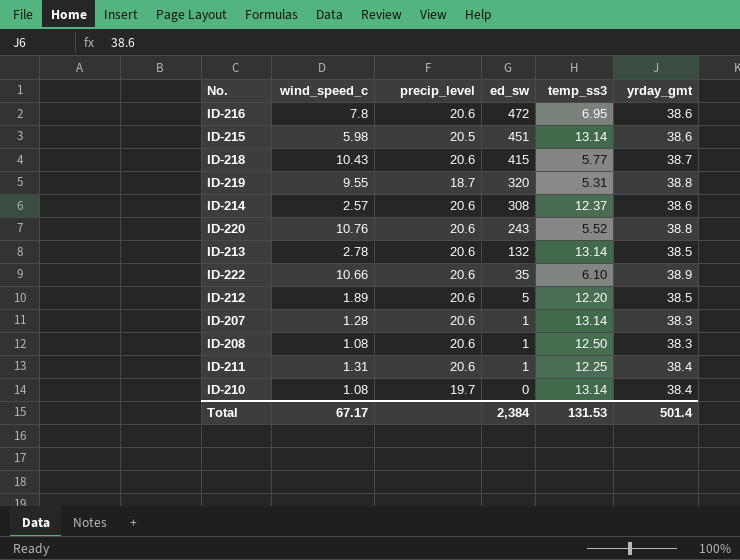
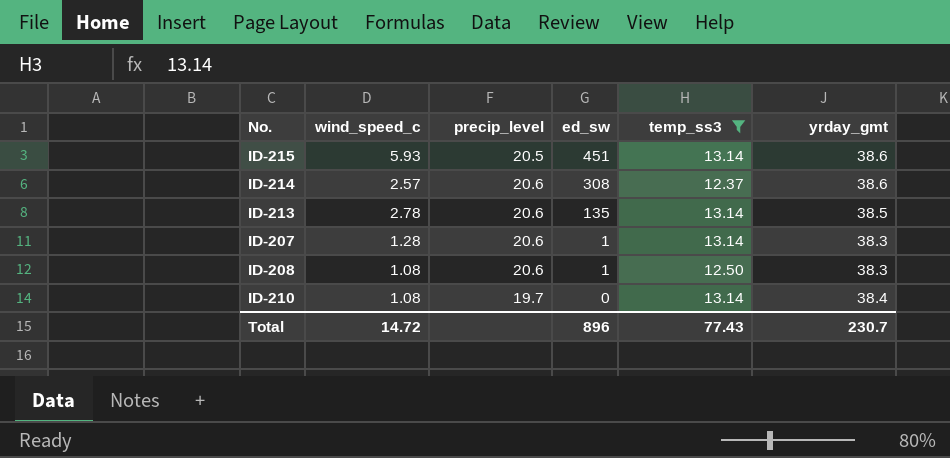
filter: none -> temp_ss3 >= 12.37
ID-215 | wind_speed_c: 5.98 -> 5.93
ID-213 | ed_sw: 132 -> 135
Total | wind_speed_c: 67.17 -> 14.72
Total | ed_sw: 2,384 -> 896
Total | temp_ss3: 131.53 -> 77.43
Total | yrday_gmt: 501.4 -> 230.7

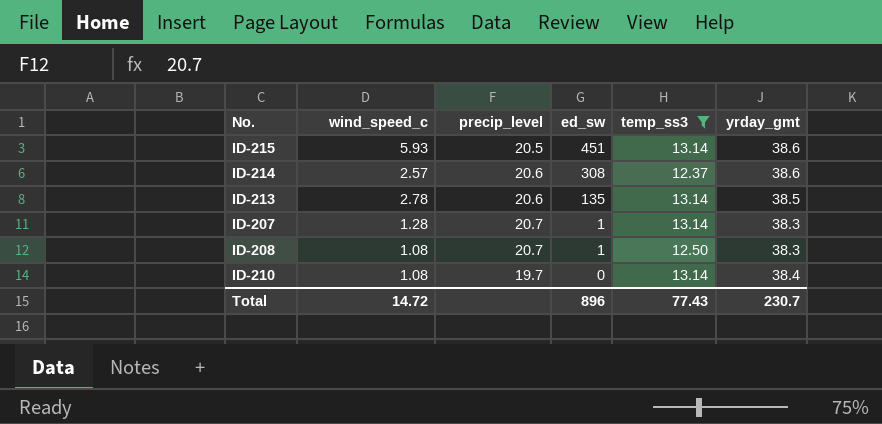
ID-207 | precip_level: 20.6 -> 20.7
ID-208 | precip_level: 20.6 -> 20.7

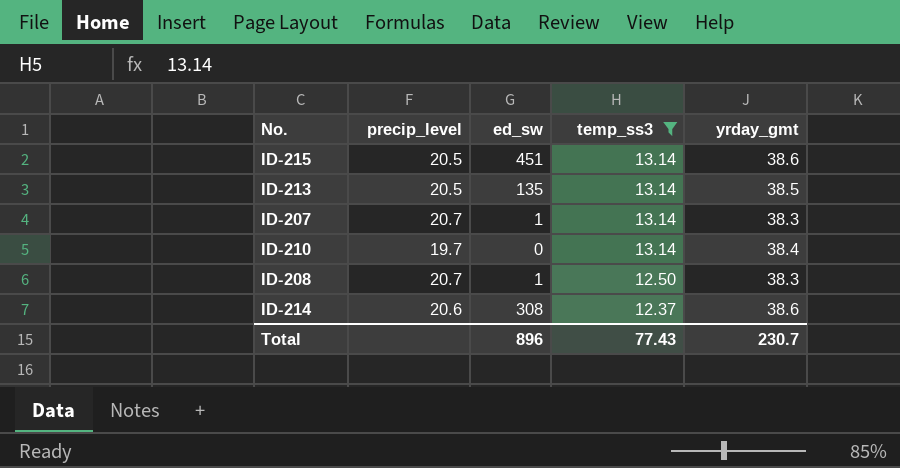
row order: ed_sw descending -> temp_ss3 descending
column wind_speed_c | position: 2 -> none
ID-213 | precip_level: 20.6 -> 20.5

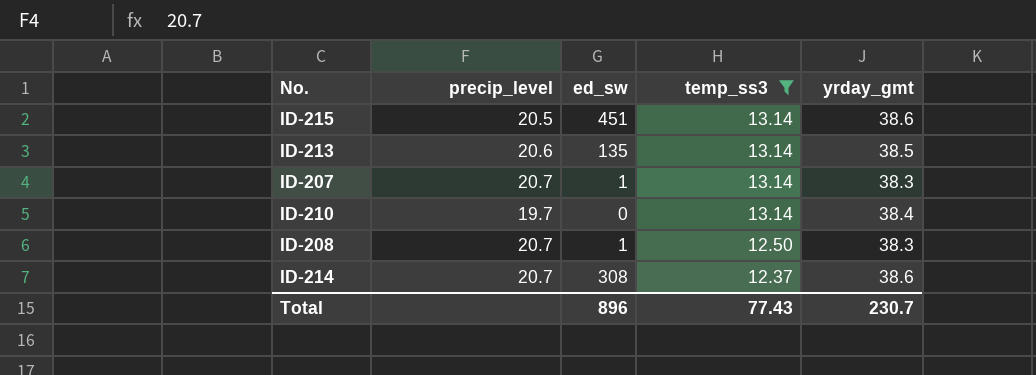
ID-213 | precip_level: 20.5 -> 20.6
ID-214 | precip_level: 20.6 -> 20.7

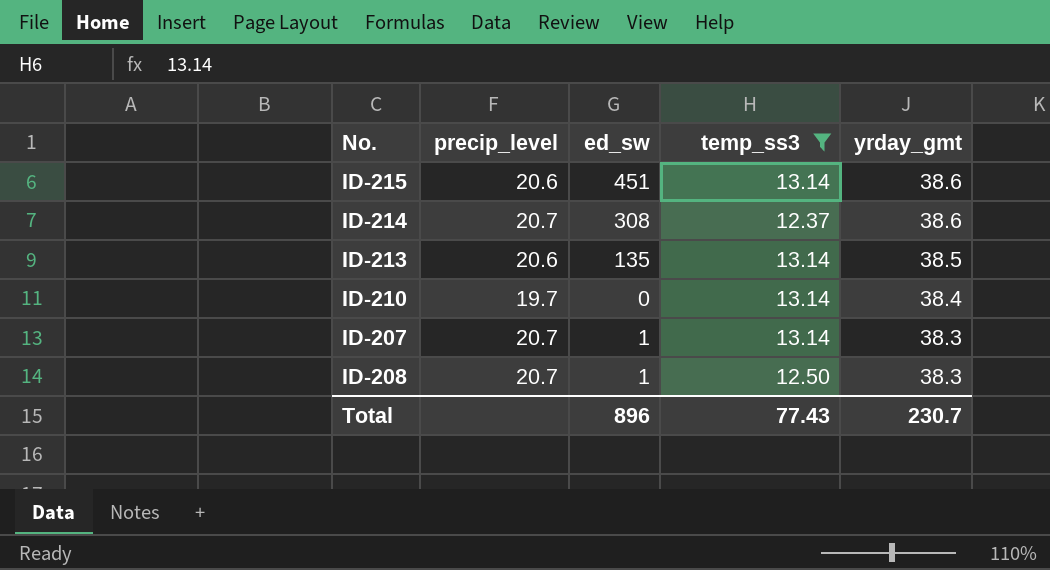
row order: temp_ss3 descending -> yrday_gmt descending
ID-215 | precip_level: 20.5 -> 20.6

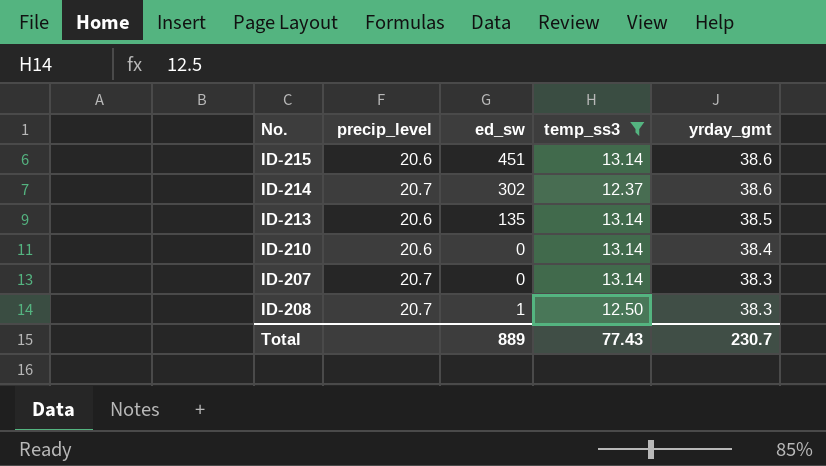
ID-214 | ed_sw: 308 -> 302
ID-210 | precip_level: 19.7 -> 20.6
ID-207 | ed_sw: 1 -> 0
Total | ed_sw: 896 -> 889

